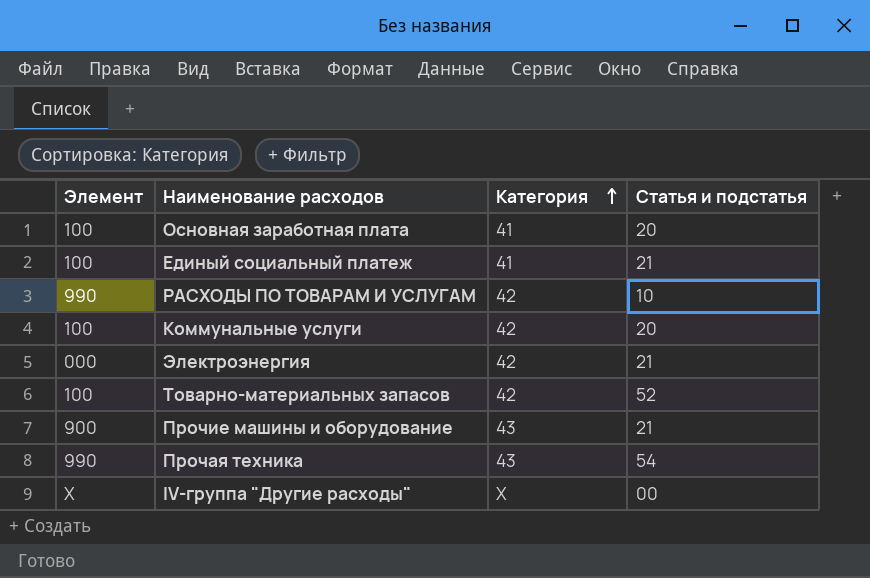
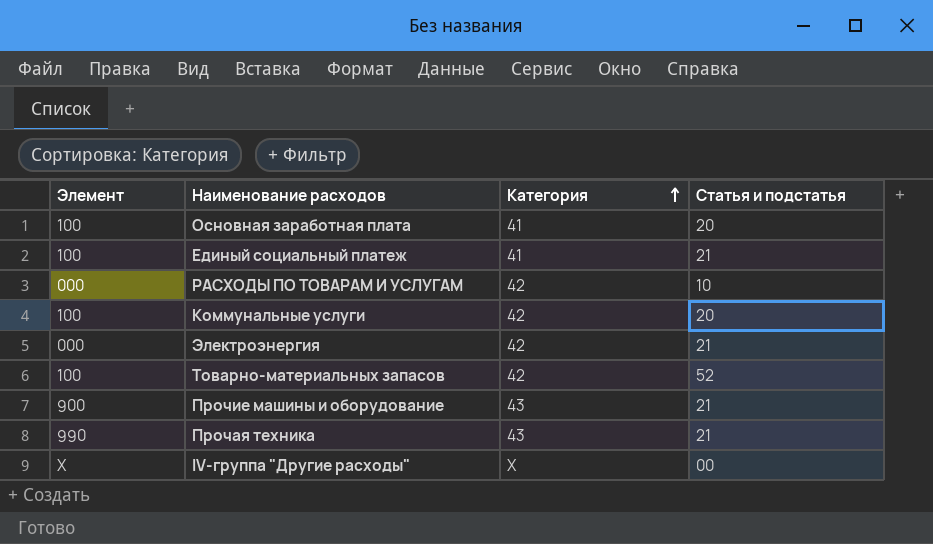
РАСХОДЫ ПО ТОВАРАМ И УСЛУГАМ | Элемент: 990 -> 000
Прочая техника | Статья и подстатья: 54 -> 21

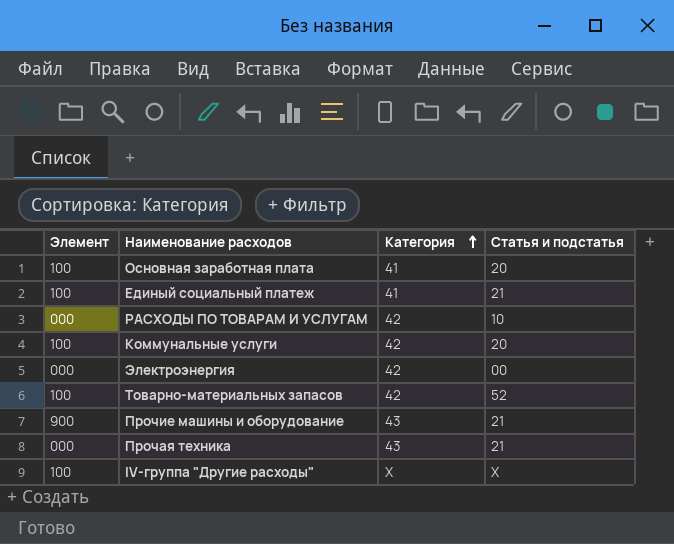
Электроэнергия | Статья и подстатья: 21 -> 00
Прочая техника | Элемент: 990 -> 000
IV-группа "Другие расходы" | Элемент: X -> 100
IV-группа "Другие расходы" | Статья и подстатья: 00 -> X

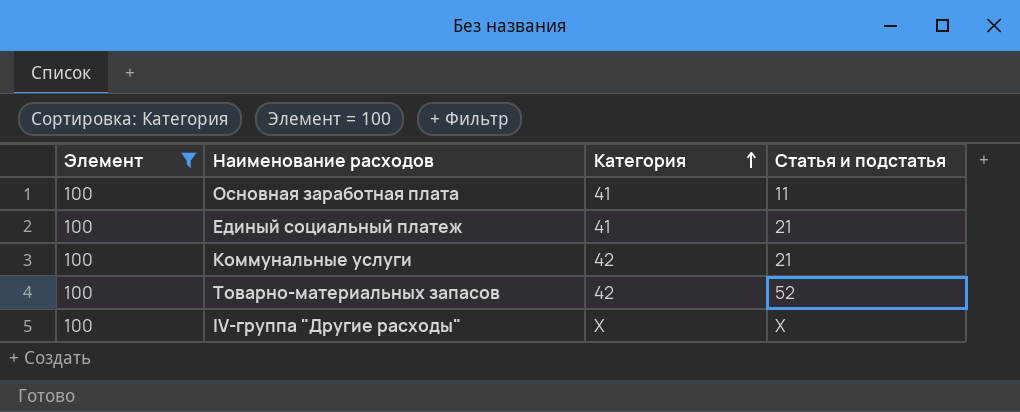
filter: none -> Элемент = 100
Основная заработная плата | Статья и подстатья: 20 -> 11
Коммунальные услуги | Статья и подстатья: 20 -> 21

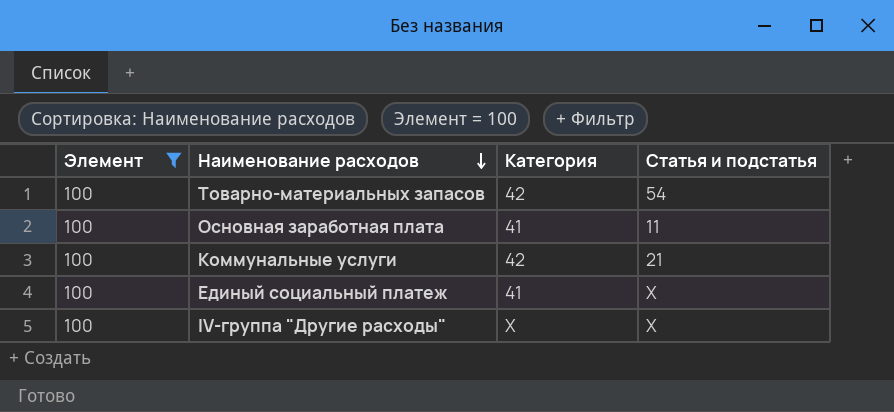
row order: Категория ascending -> Наименование расходов descending
Товарно-материальных запасов | Статья и подстатья: 52 -> 54
Единый социальный платеж | Статья и подстатья: 21 -> X

